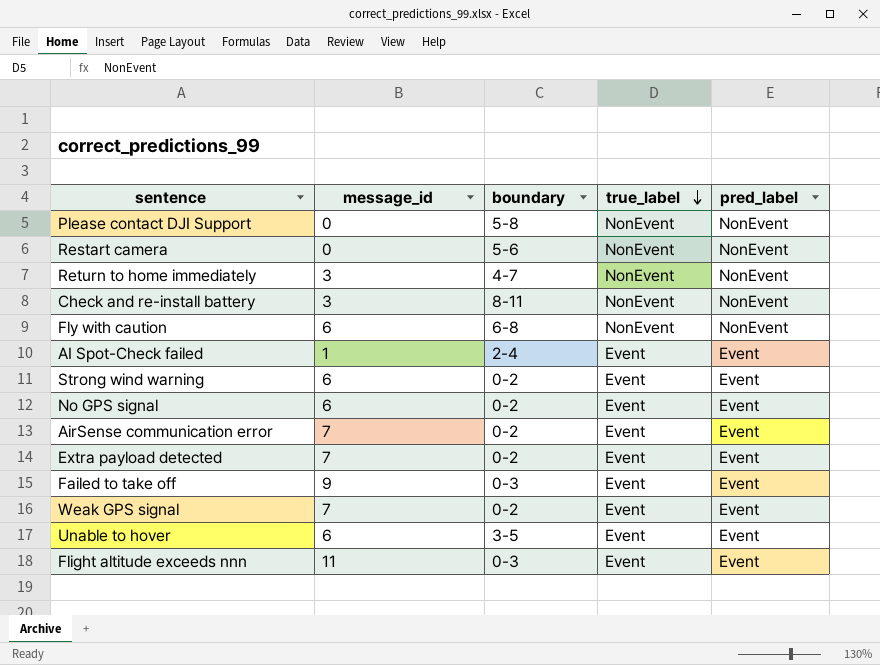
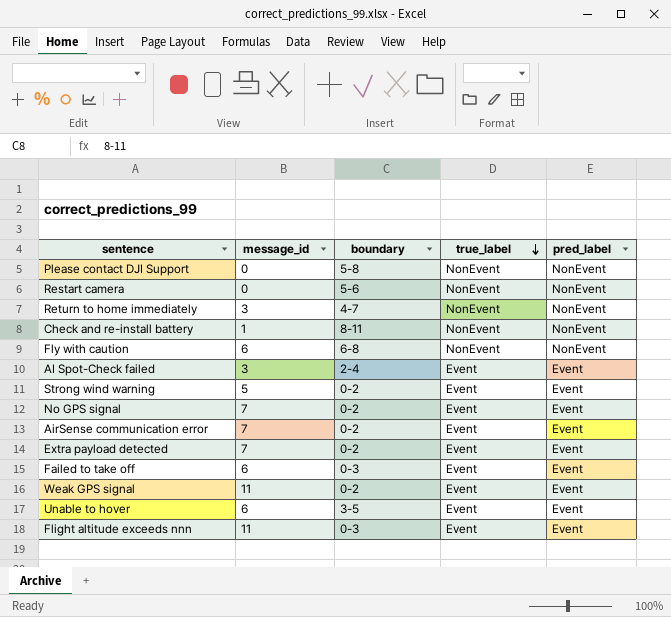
Check and re-install battery | message_id: 3 -> 1
AI Spot-Check failed | message_id: 1 -> 3
Strong wind warning | message_id: 6 -> 5
No GPS signal | message_id: 6 -> 7
Failed to take off | message_id: 9 -> 6
Weak GPS signal | message_id: 7 -> 11

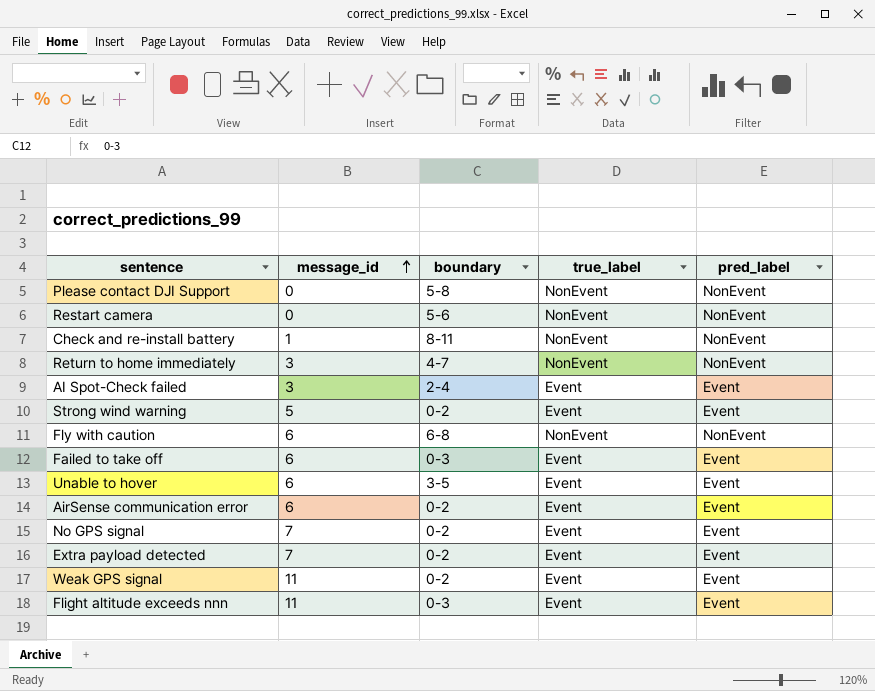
row order: true_label descending -> message_id ascending
AirSense communication error | message_id: 7 -> 6

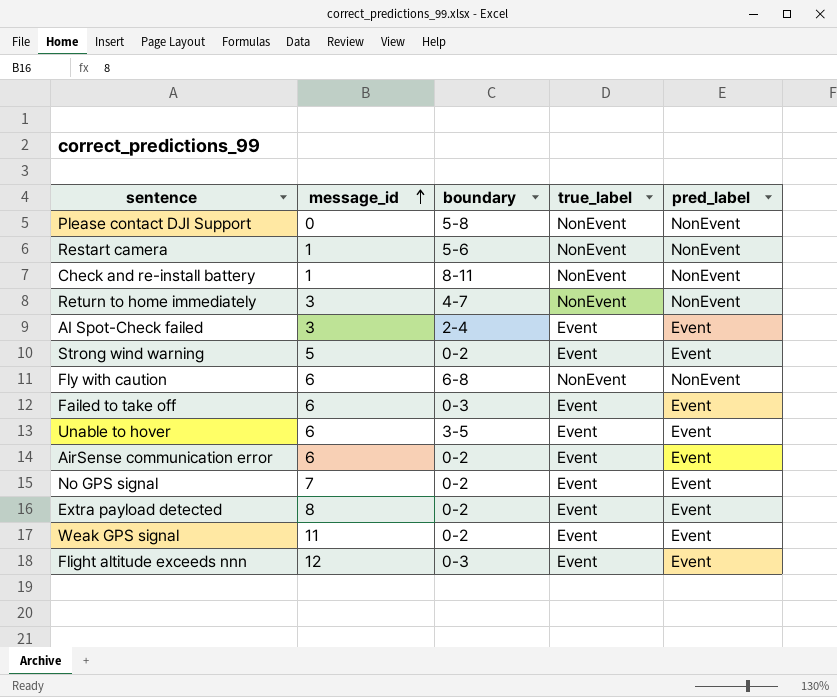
Restart camera | message_id: 0 -> 1
Extra payload detected | message_id: 7 -> 8
Flight altitude exceeds nnn | message_id: 11 -> 12

